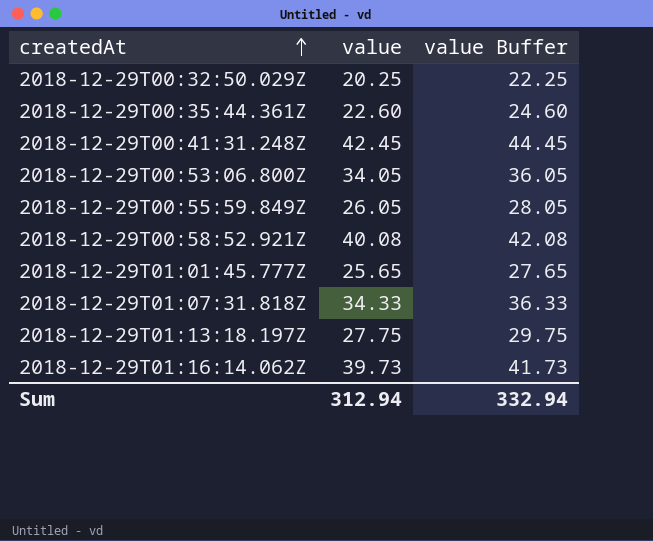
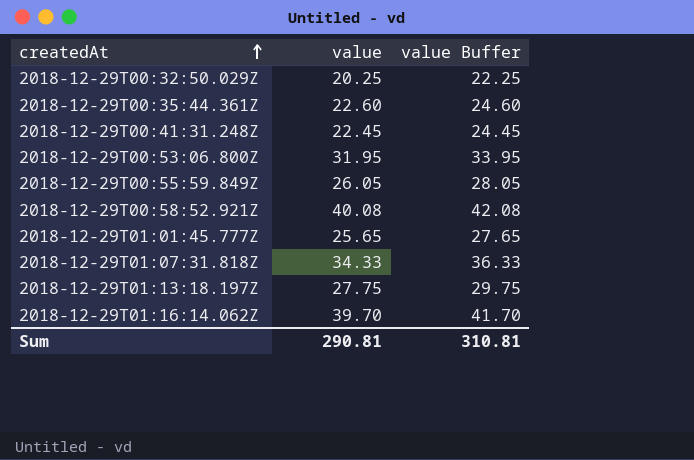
2018-12-29T00:41:31.248Z | value: 42.45 -> 22.45
2018-12-29T00:41:31.248Z | value Buffer: 44.45 -> 24.45
2018-12-29T00:53:06.800Z | value: 34.05 -> 31.95
2018-12-29T00:53:06.800Z | value Buffer: 36.05 -> 33.95
2018-12-29T01:16:14.062Z | value: 39.73 -> 39.70
2018-12-29T01:16:14.062Z | value Buffer: 41.73 -> 41.70
Sum | value: 312.94 -> 290.81
Sum | value Buffer: 332.94 -> 310.81

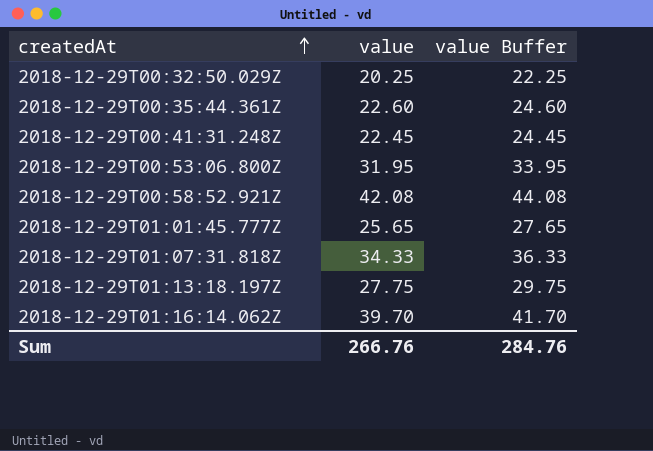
row 2018-12-29T00:55:59.849Z: 26.05 | 28.05 -> none
2018-12-29T00:58:52.921Z | value: 40.08 -> 42.08
2018-12-29T00:58:52.921Z | value Buffer: 42.08 -> 44.08
Sum | value: 290.81 -> 266.76
Sum | value Buffer: 310.81 -> 284.76

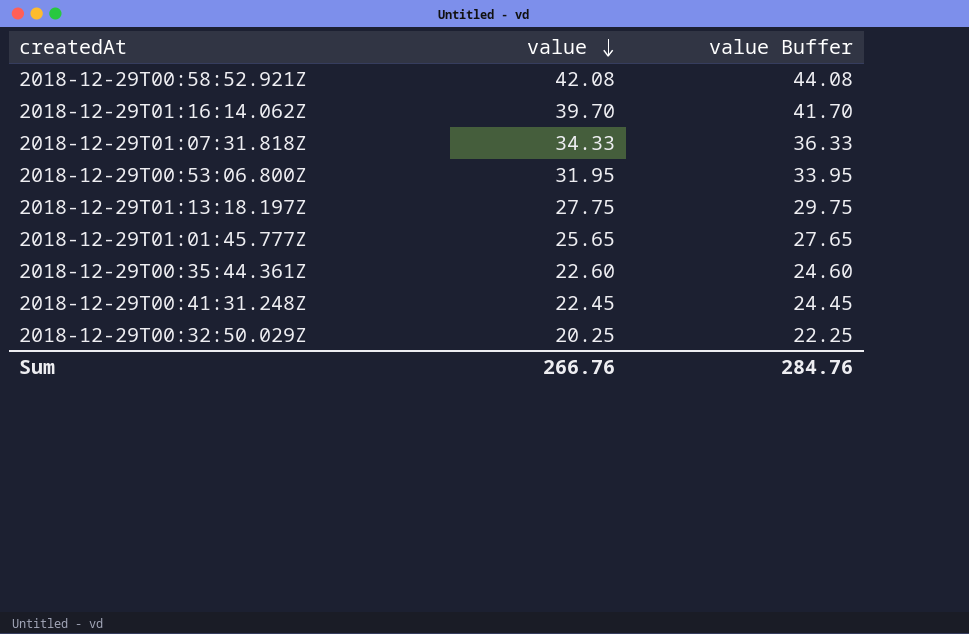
row order: createdAt ascending -> value descending

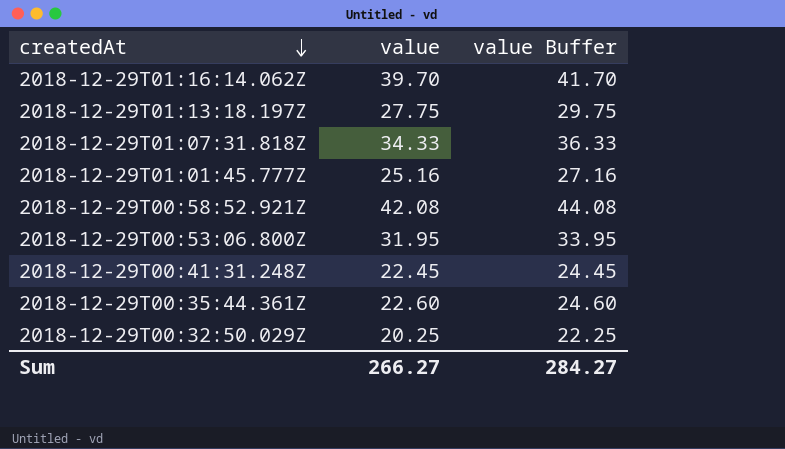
row order: value descending -> createdAt descending
2018-12-29T01:01:45.777Z | value: 25.65 -> 25.16
2018-12-29T01:01:45.777Z | value Buffer: 27.65 -> 27.16
Sum | value: 266.76 -> 266.27
Sum | value Buffer: 284.76 -> 284.27

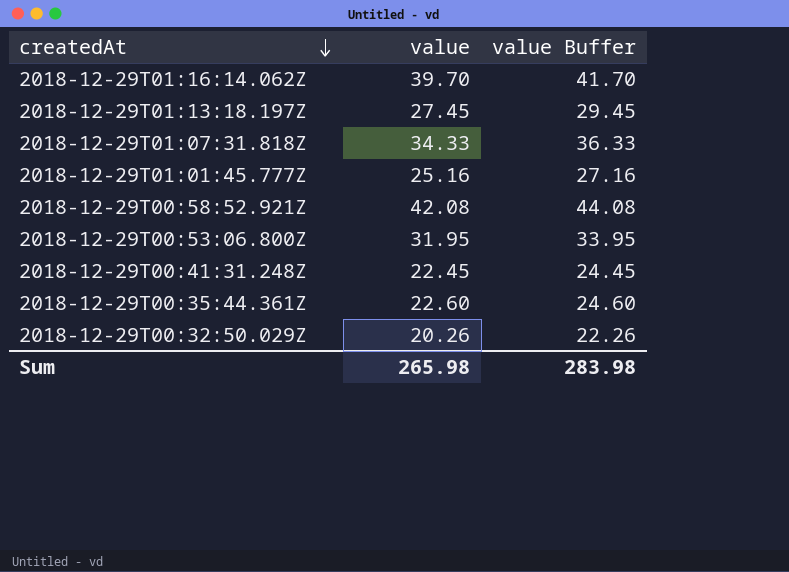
2018-12-29T01:13:18.197Z | value: 27.75 -> 27.45
2018-12-29T01:13:18.197Z | value Buffer: 29.75 -> 29.45
2018-12-29T00:32:50.029Z | value: 20.25 -> 20.26
2018-12-29T00:32:50.029Z | value Buffer: 22.25 -> 22.26
Sum | value: 266.27 -> 265.98
Sum | value Buffer: 284.27 -> 283.98

